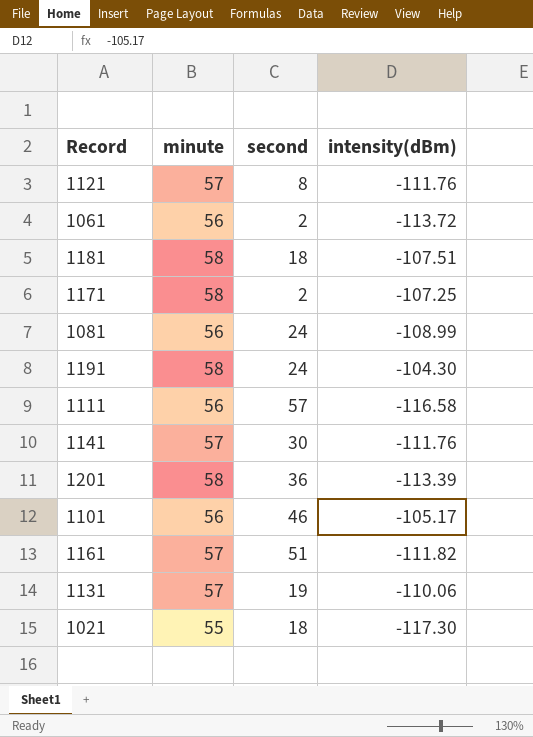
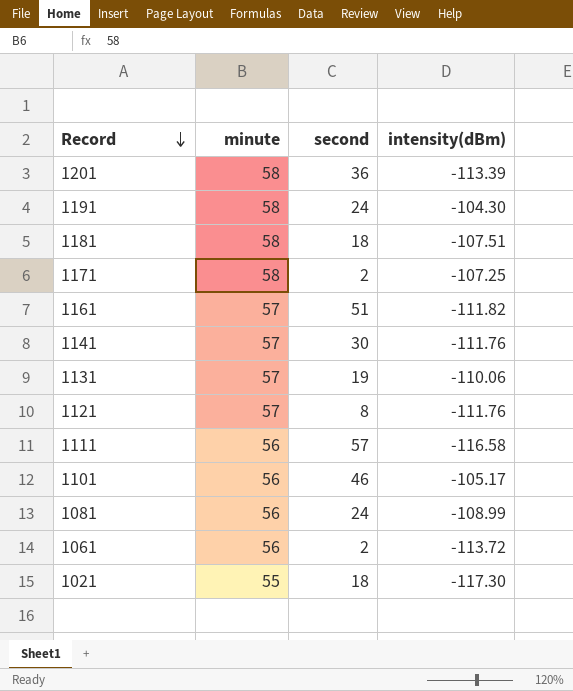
row order: none -> Record descending

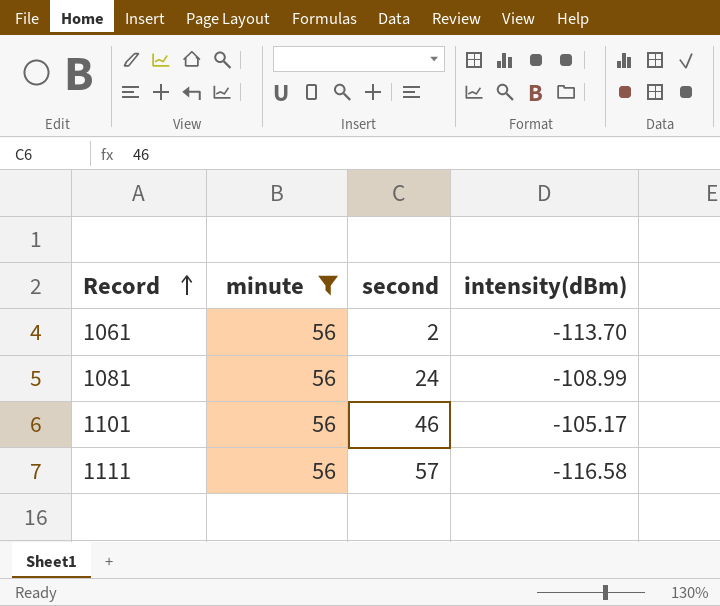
filter: none -> minute = 56
row order: Record descending -> Record ascending
1061 | intensity(dBm): -113.72 -> -113.70

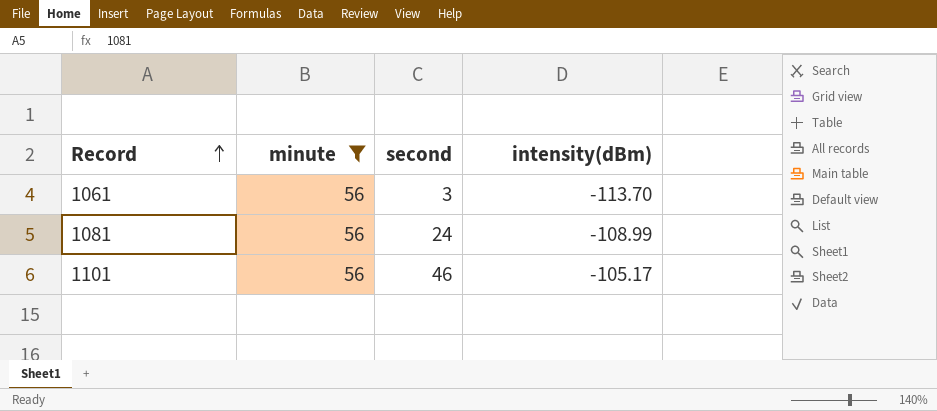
row 1111: 56 | 57 | -116.58 -> none
1061 | second: 2 -> 3

